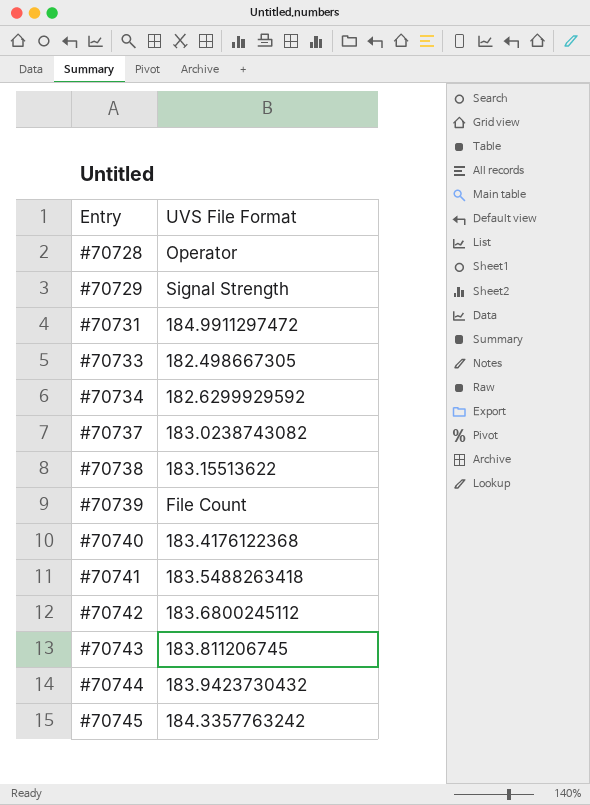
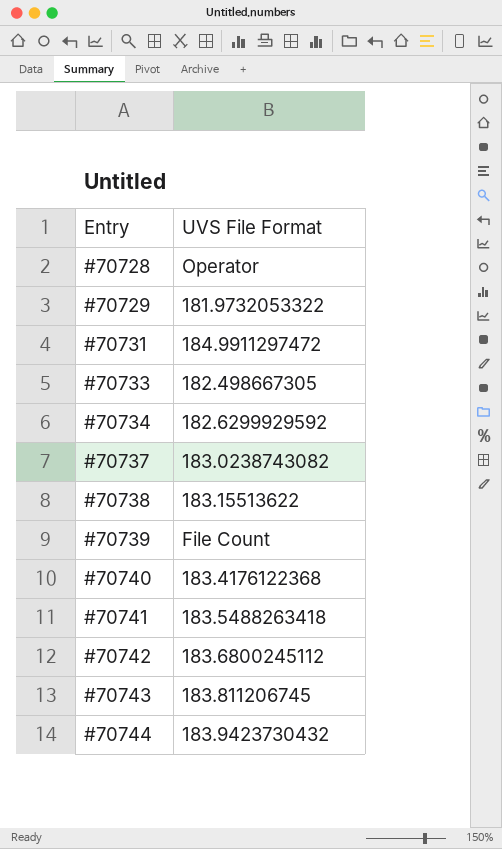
row #70745: 184.3357763242 -> none
#70729 | UVS File Format: Signal Strength -> 181.9732053322

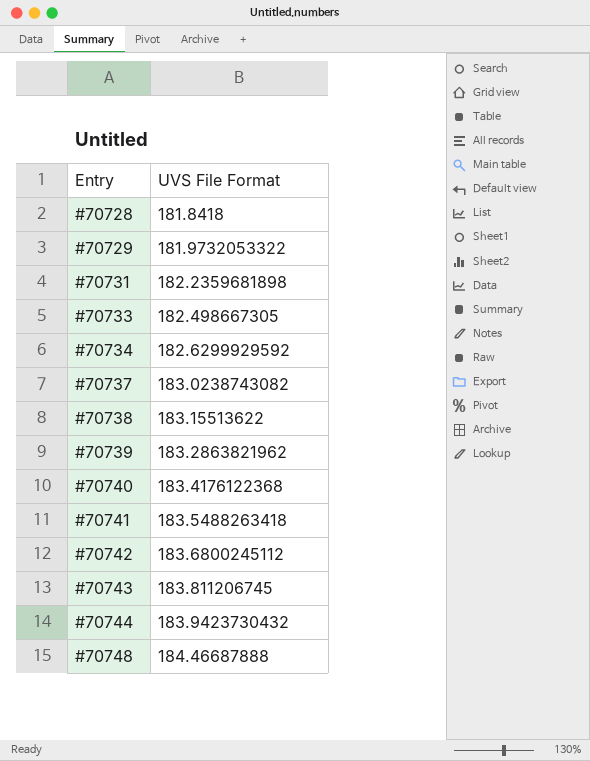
#70728 | UVS File Format: Operator -> 181.8418
#70731 | UVS File Format: 184.9911297472 -> 182.2359681898
#70739 | UVS File Format: File Count -> 183.2863821962
row #70748: none -> 184.46687888

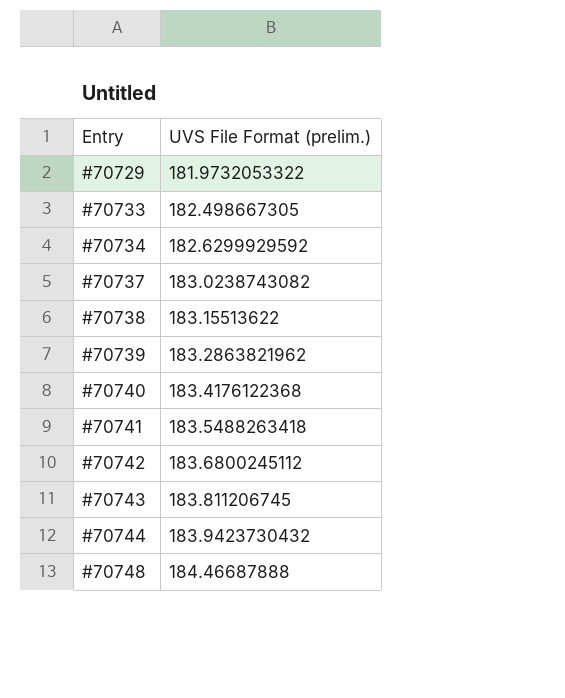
column name: UVS File Format -> UVS File Format (prelim.)
row #70728: 181.8418 -> none
row #70731: 182.2359681898 -> none

